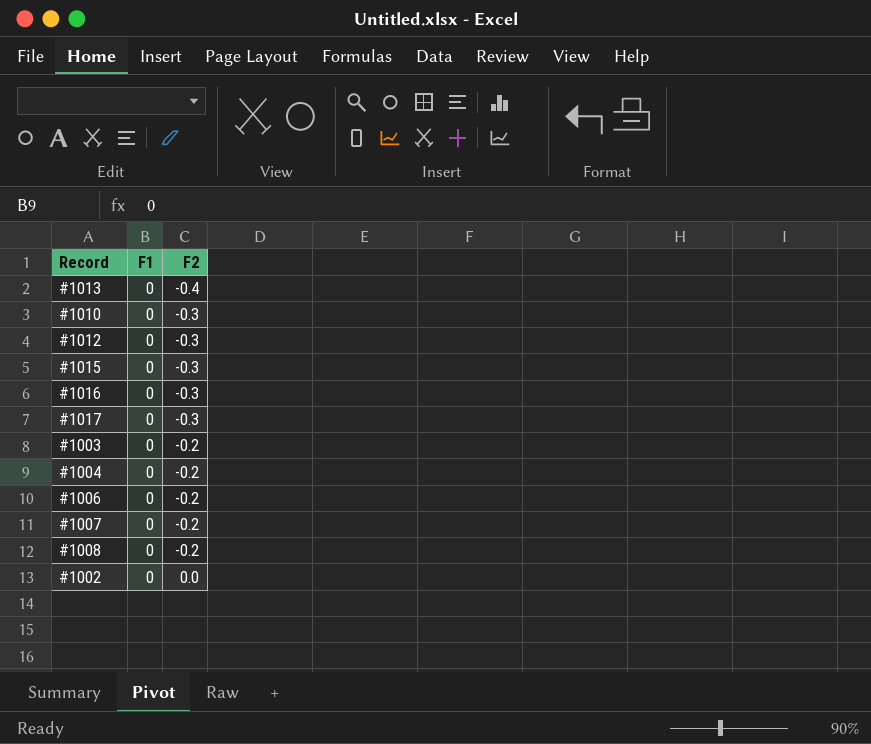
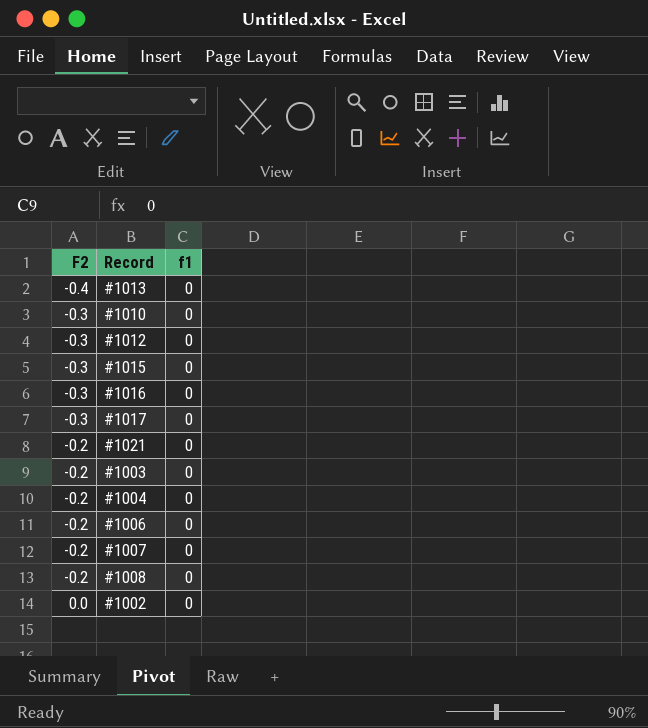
column F2 | position: 3 -> 1
column name: F1 -> f1
row #1021: none -> -0.2 | 0

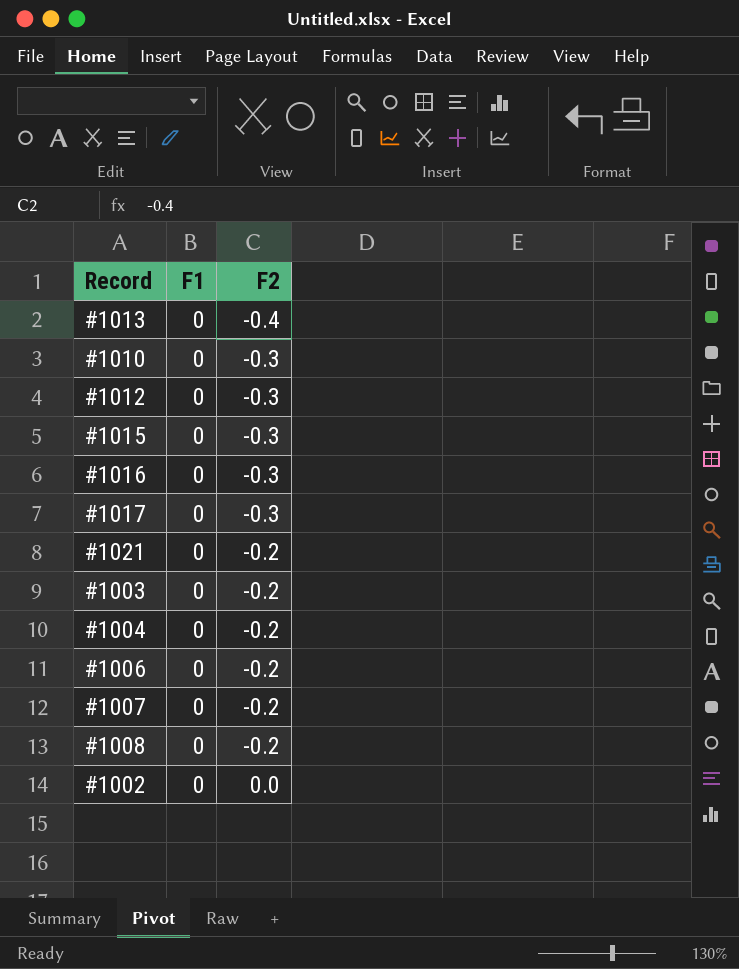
column name: f1 -> F1
column F2 | position: 1 -> 3

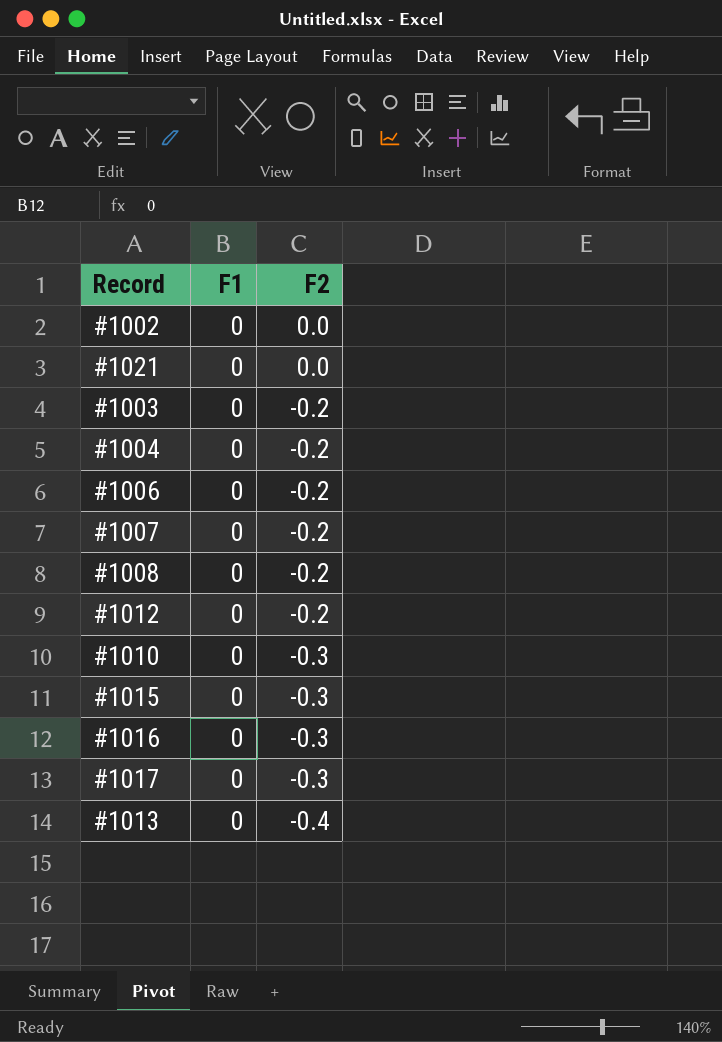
row order: F2 ascending -> F2 descending
#1021 | F2: -0.2 -> 0.0
#1012 | F2: -0.3 -> -0.2

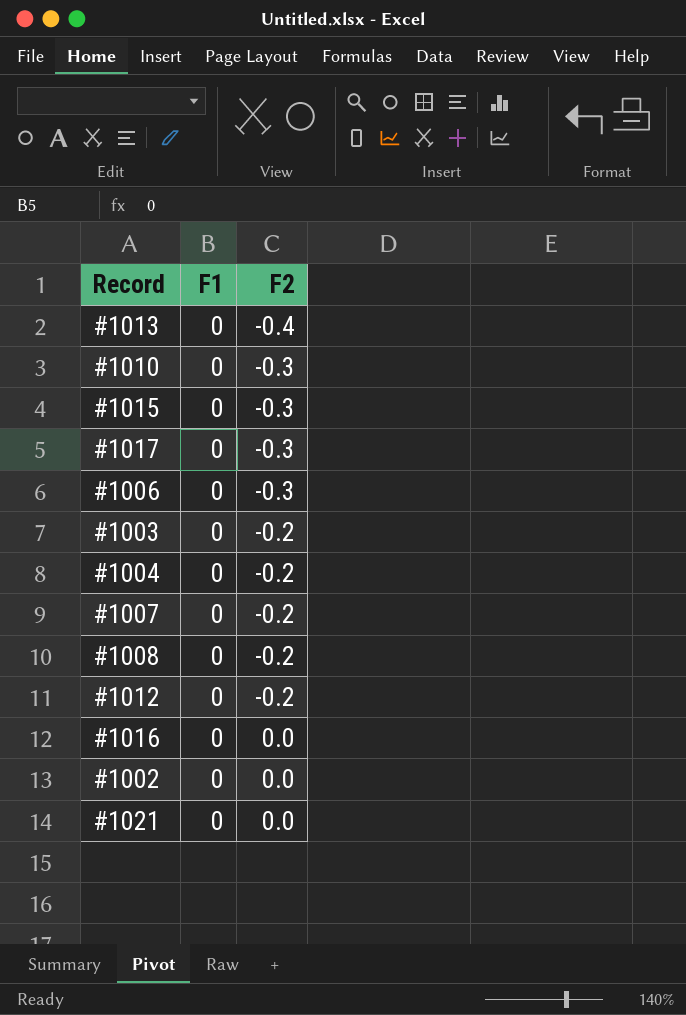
row order: F2 descending -> F2 ascending
#1006 | F2: -0.2 -> -0.3
#1016 | F2: -0.3 -> 0.0

